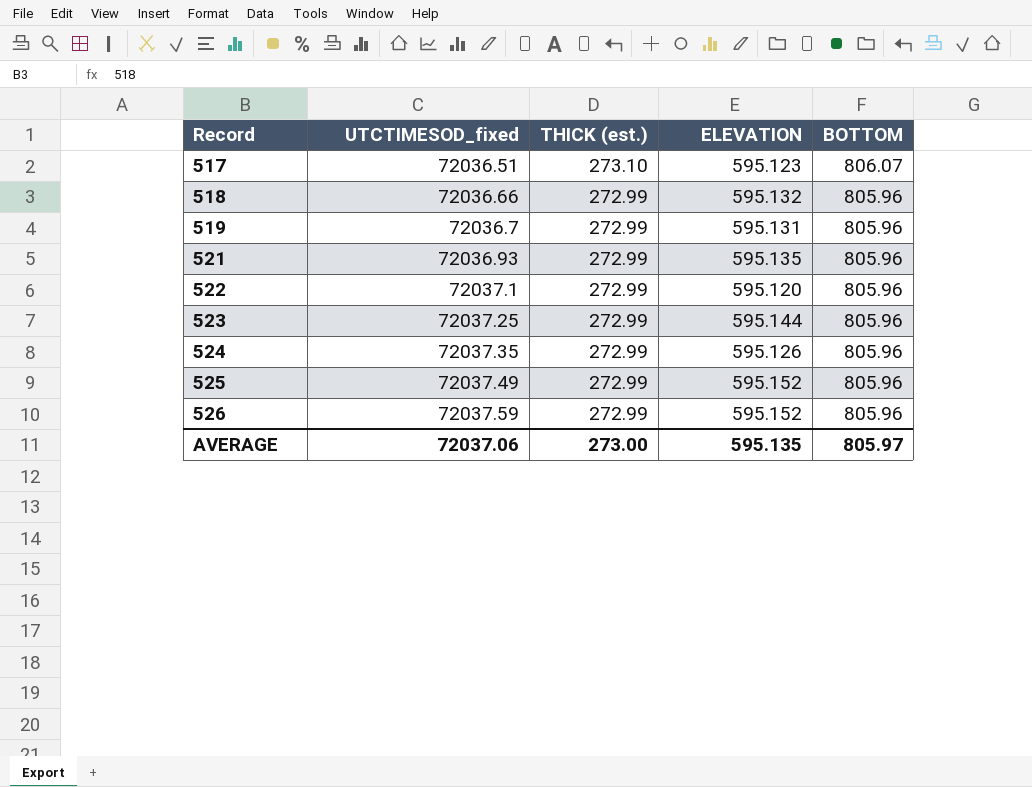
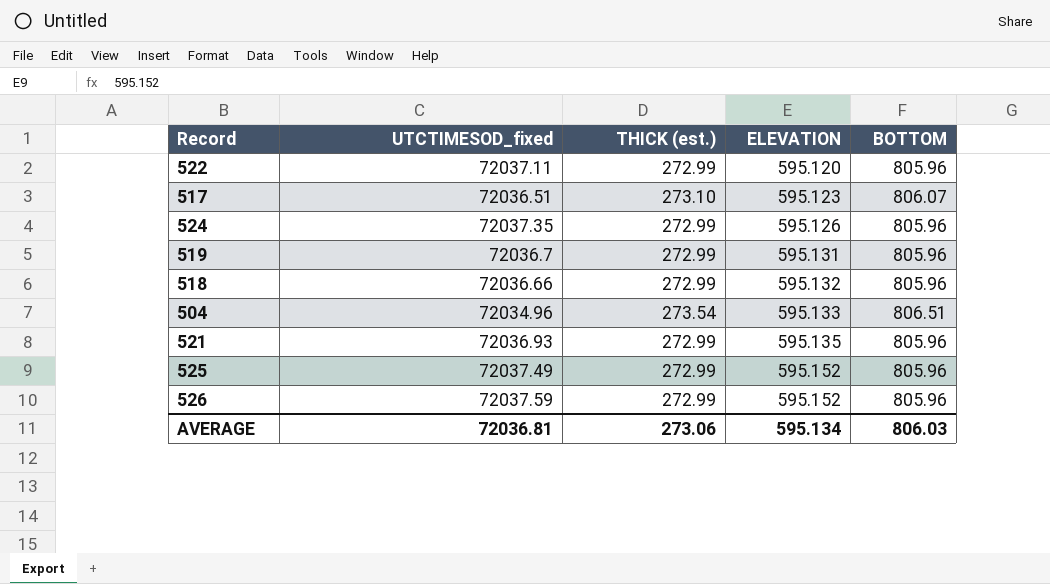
row order: Record ascending -> ELEVATION ascending
row 523: 72037.25 | 272.99 | 595.144 | 805.96 -> none
522 | UTCTIMESOD_fixed: 72037.1 -> 72037.11
row 504: none -> 72034.96 | 273.54 | 595.133 | 806.51
AVERAGE | UTCTIMESOD_fixed: 72037.06 -> 72036.81
AVERAGE | THICK (est.): 273.00 -> 273.06
AVERAGE | ELEVATION: 595.135 -> 595.134
AVERAGE | BOTTOM: 805.97 -> 806.03

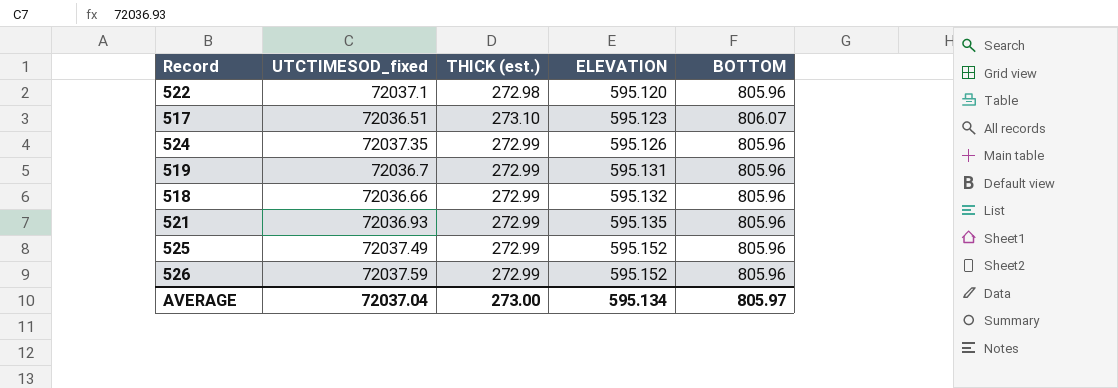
row 504: 72034.96 | 273.54 | 595.133 | 806.51 -> none
522 | UTCTIMESOD_fixed: 72037.11 -> 72037.1
522 | THICK (est.): 272.99 -> 272.98
AVERAGE | UTCTIMESOD_fixed: 72036.81 -> 72037.04
AVERAGE | THICK (est.): 273.06 -> 273.00
AVERAGE | BOTTOM: 806.03 -> 805.97

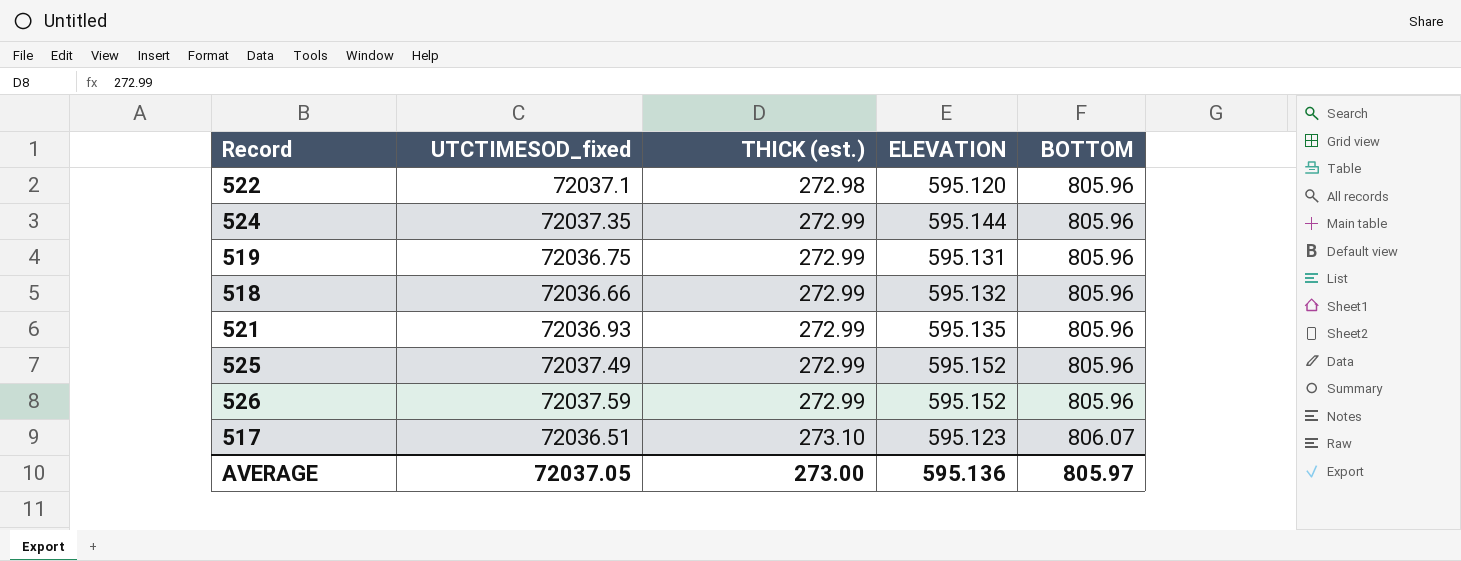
row order: ELEVATION ascending -> THICK (est.) ascending
524 | ELEVATION: 595.126 -> 595.144
519 | UTCTIMESOD_fixed: 72036.7 -> 72036.75
AVERAGE | UTCTIMESOD_fixed: 72037.04 -> 72037.05
AVERAGE | ELEVATION: 595.134 -> 595.136

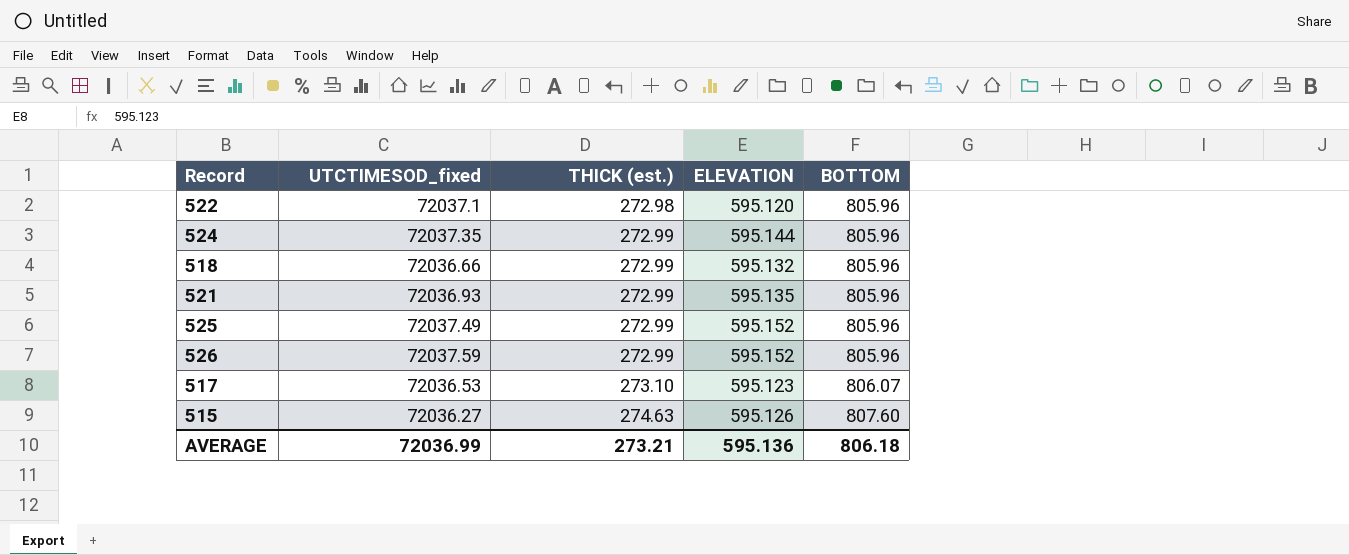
row 519: 72036.75 | 272.99 | 595.131 | 805.96 -> none
517 | UTCTIMESOD_fixed: 72036.51 -> 72036.53
row 515: none -> 72036.27 | 274.63 | 595.126 | 807.60
AVERAGE | UTCTIMESOD_fixed: 72037.05 -> 72036.99
AVERAGE | THICK (est.): 273.00 -> 273.21
AVERAGE | BOTTOM: 805.97 -> 806.18

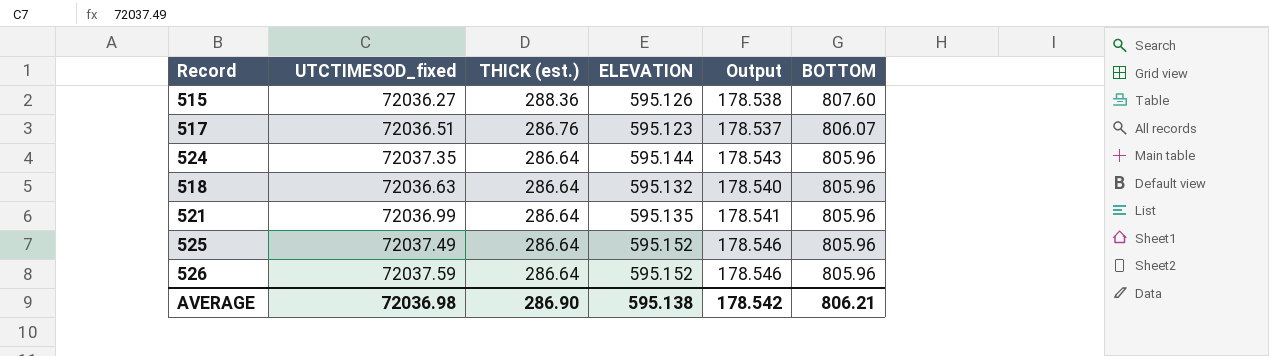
row order: THICK (est.) ascending -> THICK (est.) descending
column Output | formula: none -> [ELEVATION] * 0.3
row 522: 72037.1 | 272.98 | 595.120 | 805.96 -> none
515 | THICK (est.): 274.63 -> 288.36
517 | UTCTIMESOD_fixed: 72036.53 -> 72036.51
517 | THICK (est.): 273.10 -> 286.76
524 | THICK (est.): 272.99 -> 286.64
518 | UTCTIMESOD_fixed: 72036.66 -> 72036.63
518 | THICK (est.): 272.99 -> 286.64
521 | UTCTIMESOD_fixed: 72036.93 -> 72036.99
521 | THICK (est.): 272.99 -> 286.64
525 | THICK (est.): 272.99 -> 286.64
526 | THICK (est.): 272.99 -> 286.64
AVERAGE | UTCTIMESOD_fixed: 72036.99 -> 72036.98
AVERAGE | THICK (est.): 273.21 -> 286.90
AVERAGE | ELEVATION: 595.136 -> 595.138
AVERAGE | BOTTOM: 806.18 -> 806.21

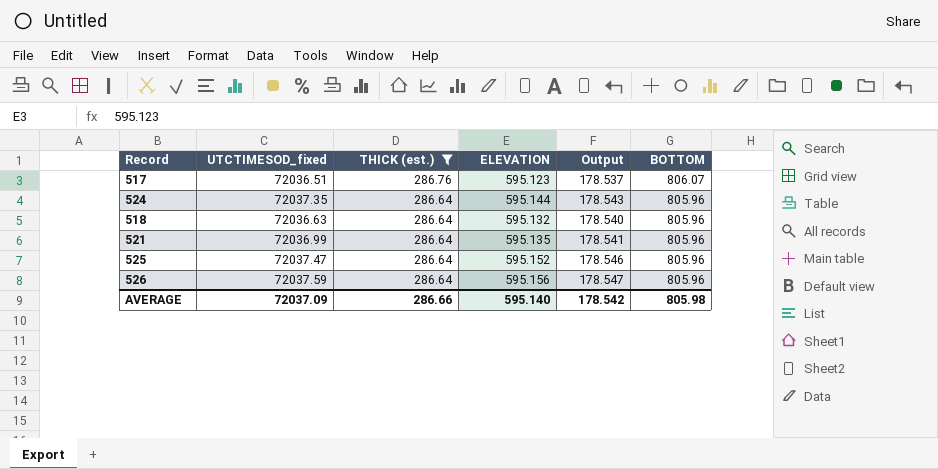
filter: none -> THICK (est.) != 288.36
525 | UTCTIMESOD_fixed: 72037.49 -> 72037.47
526 | ELEVATION: 595.152 -> 595.156
526 | Output: 178.546 -> 178.547
AVERAGE | UTCTIMESOD_fixed: 72036.98 -> 72037.09
AVERAGE | THICK (est.): 286.90 -> 286.66
AVERAGE | ELEVATION: 595.138 -> 595.140
AVERAGE | BOTTOM: 806.21 -> 805.98

